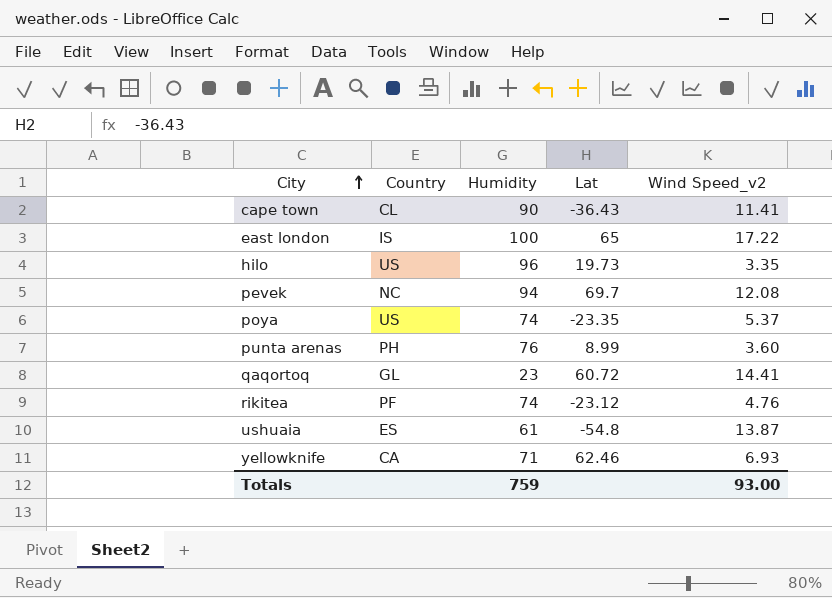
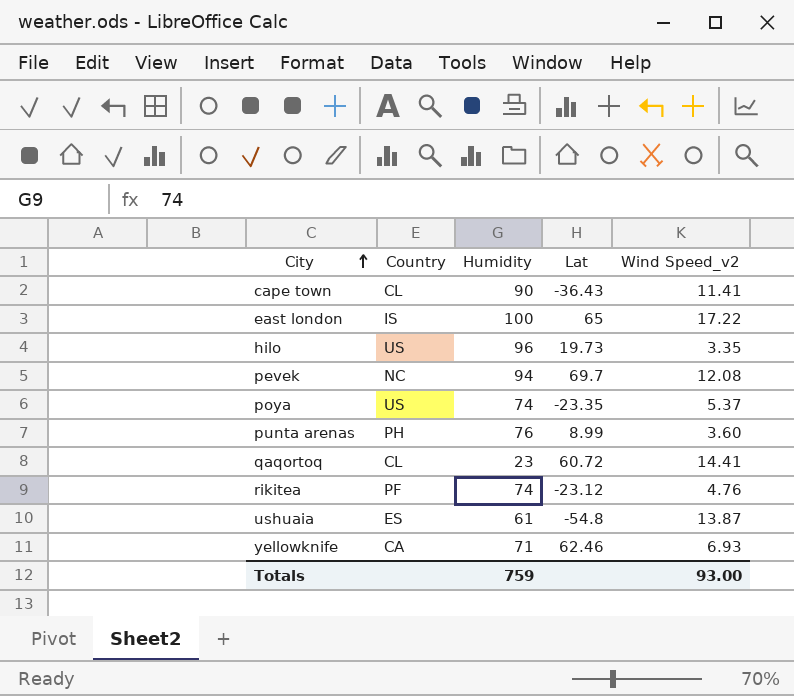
qaqortoq | Country: GL -> CL

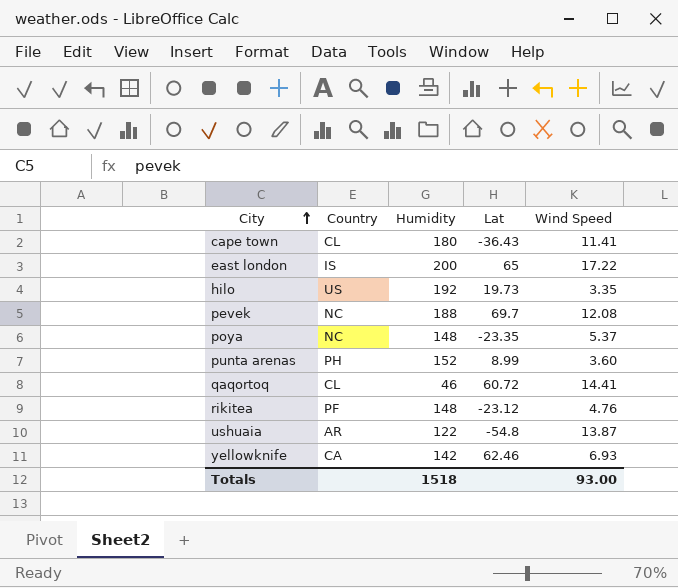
column name: Wind Speed_v2 -> Wind Speed
cape town | Humidity: 90 -> 180
east london | Humidity: 100 -> 200
hilo | Humidity: 96 -> 192
pevek | Humidity: 94 -> 188
poya | Country: US -> NC
poya | Humidity: 74 -> 148
punta arenas | Humidity: 76 -> 152
qaqortoq | Humidity: 23 -> 46
rikitea | Humidity: 74 -> 148
ushuaia | Country: ES -> AR
ushuaia | Humidity: 61 -> 122
yellowknife | Humidity: 71 -> 142
Totals | Humidity: 759 -> 1518

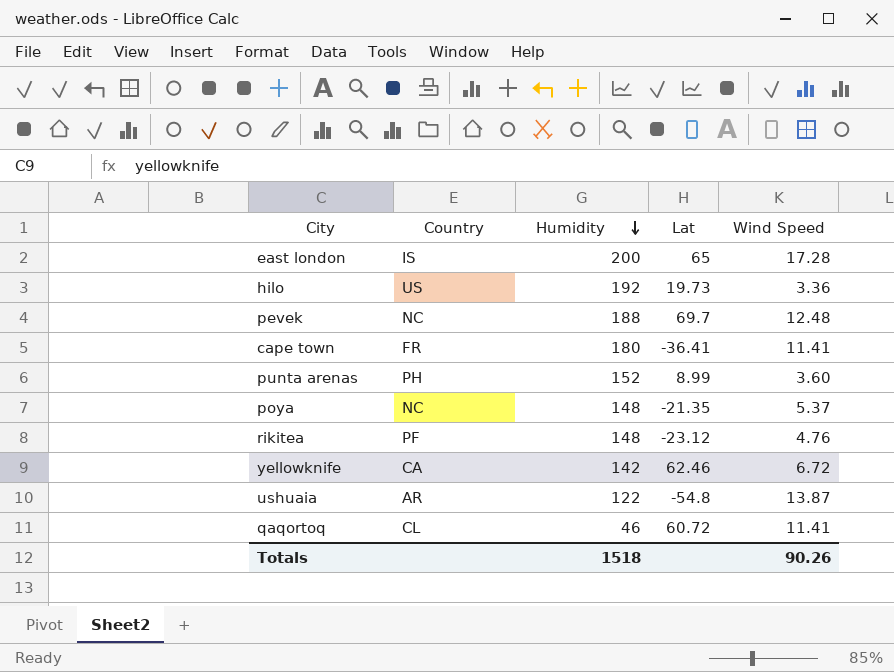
row order: City ascending -> Humidity descending
east london | Wind Speed: 17.22 -> 17.28
hilo | Wind Speed: 3.35 -> 3.36
pevek | Wind Speed: 12.08 -> 12.48
cape town | Country: CL -> FR
cape town | Lat: -36.43 -> -36.41
poya | Lat: -23.35 -> -21.35
yellowknife | Wind Speed: 6.93 -> 6.72
qaqortoq | Wind Speed: 14.41 -> 11.41
Totals | Wind Speed: 93.00 -> 90.26

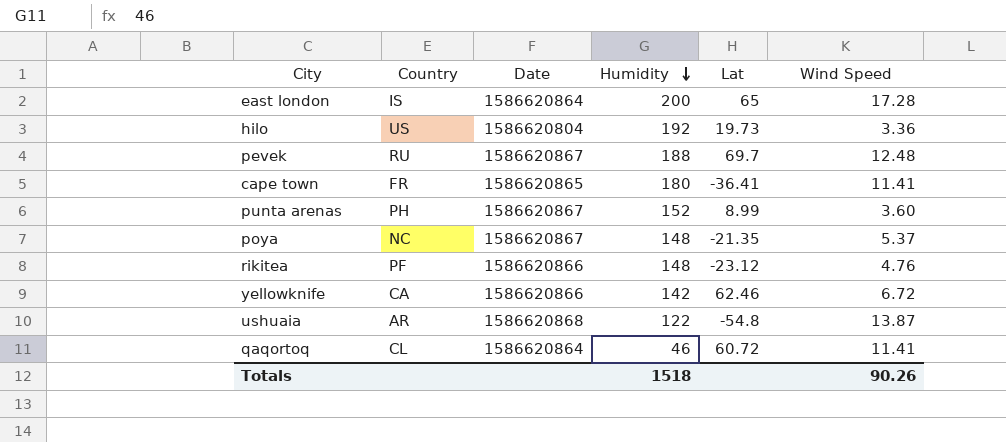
column Date | position: none -> 3
pevek | Country: NC -> RU

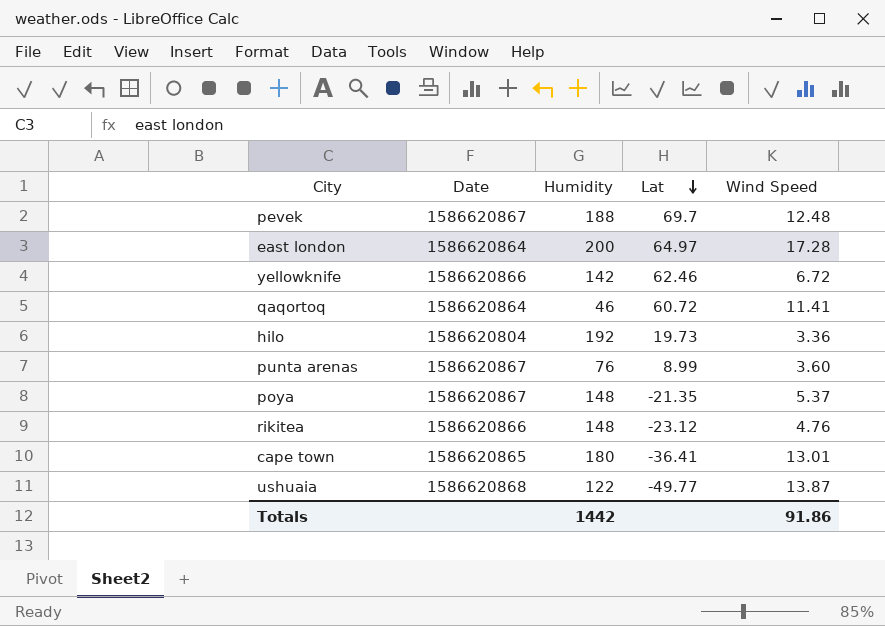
row order: Humidity descending -> Lat descending
column Country | position: 2 -> none
east london | Lat: 65 -> 64.97
punta arenas | Humidity: 152 -> 76
cape town | Wind Speed: 11.41 -> 13.01
ushuaia | Lat: -54.8 -> -49.77
Totals | Humidity: 1518 -> 1442
Totals | Wind Speed: 90.26 -> 91.86

